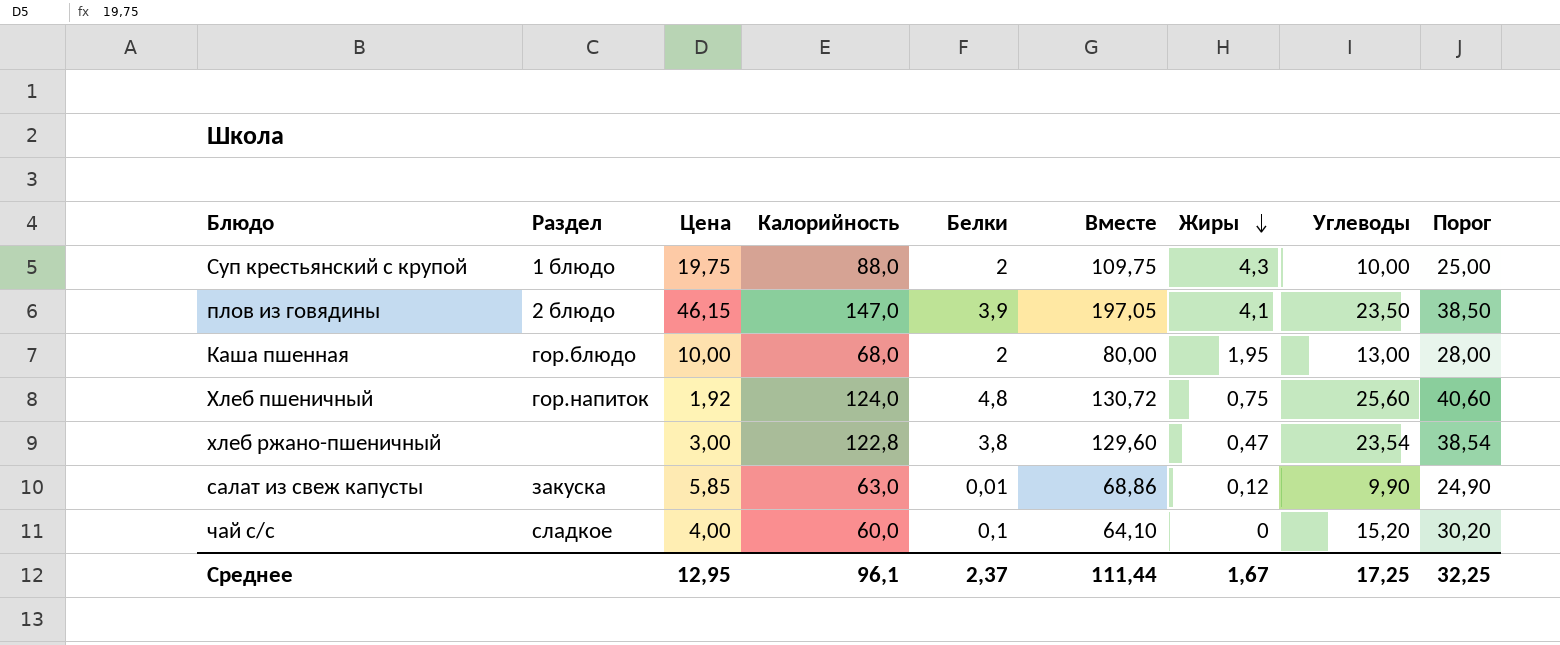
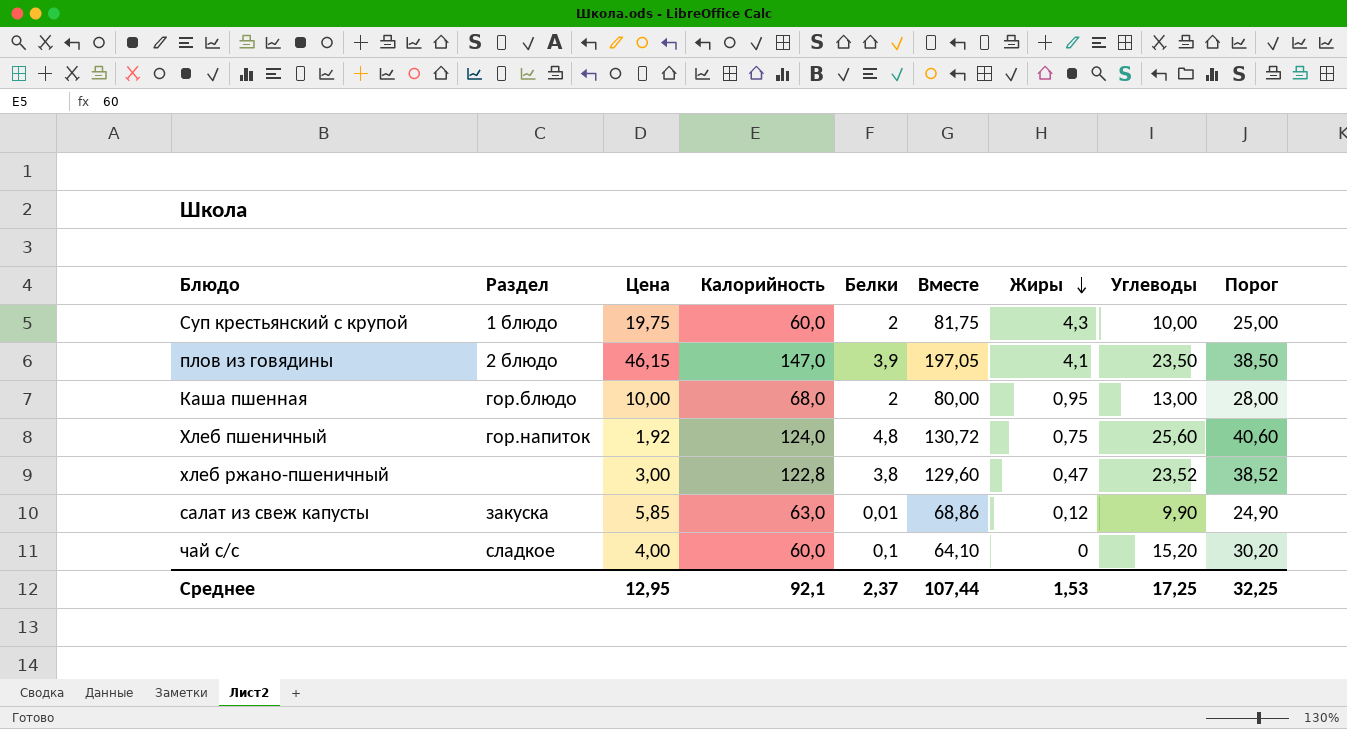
Суп крестьянский с крупой | Калорийность: 88,0 -> 60,0
Суп крестьянский с крупой | Вместе: 109,75 -> 81,75
Каша пшенная | Жиры: 1,95 -> 0,95
хлеб ржано-пшеничный | Углеводы: 23,54 -> 23,52
хлеб ржано-пшеничный | Порог: 38,54 -> 38,52
Среднее | Калорийность: 96,1 -> 92,1
Среднее | Вместе: 111,44 -> 107,44
Среднее | Жиры: 1,67 -> 1,53

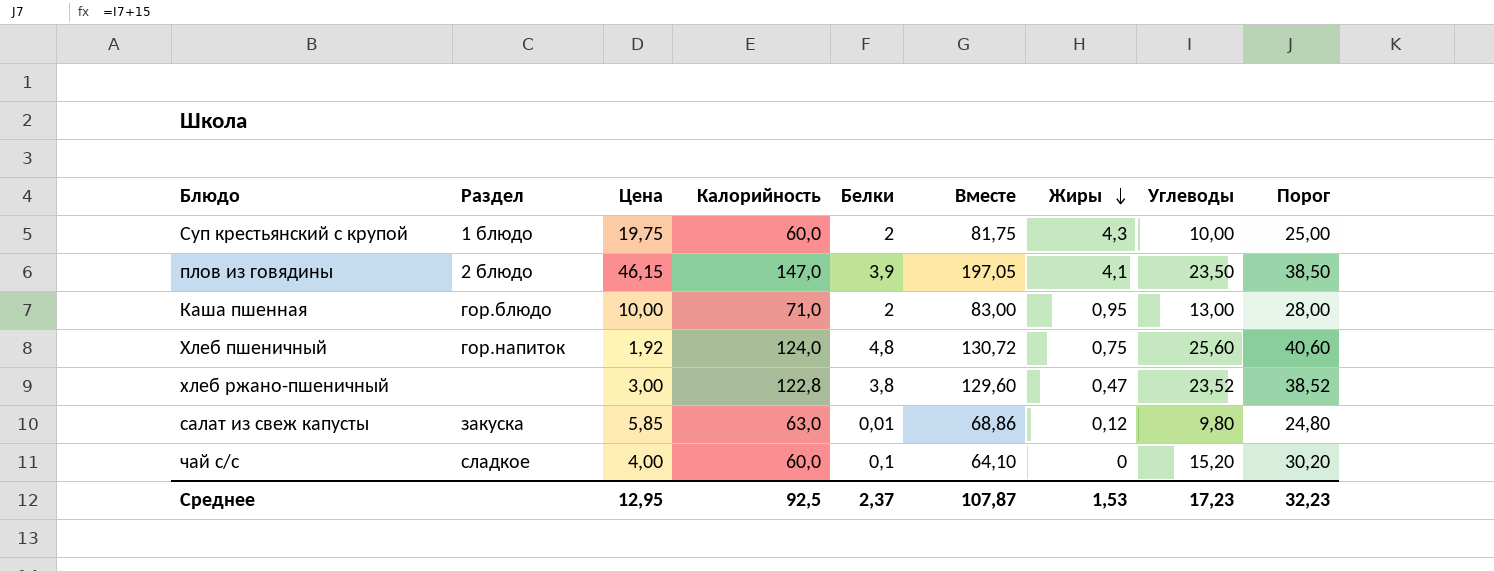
Каша пшенная | Калорийность: 68,0 -> 71,0
Каша пшенная | Вместе: 80,00 -> 83,00
салат из свеж капусты | Углеводы: 9,90 -> 9,80
салат из свеж капусты | Порог: 24,90 -> 24,80
Среднее | Калорийность: 92,1 -> 92,5
Среднее | Вместе: 107,44 -> 107,87
Среднее | Углеводы: 17,25 -> 17,23
Среднее | Порог: 32,25 -> 32,23

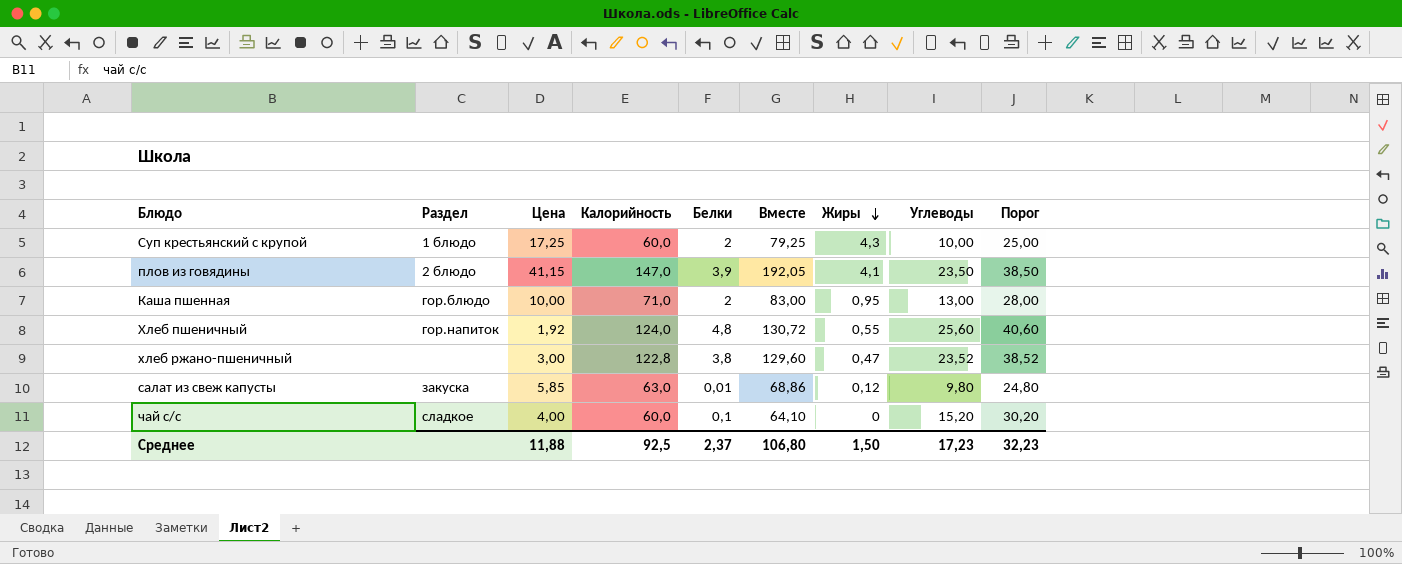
Суп крестьянский с крупой | Цена: 19,75 -> 17,25
Суп крестьянский с крупой | Вместе: 81,75 -> 79,25
плов из говядины | Цена: 46,15 -> 41,15
плов из говядины | Вместе: 197,05 -> 192,05
Хлеб пшеничный | Жиры: 0,75 -> 0,55
Среднее | Цена: 12,95 -> 11,88
Среднее | Вместе: 107,87 -> 106,80
Среднее | Жиры: 1,53 -> 1,50

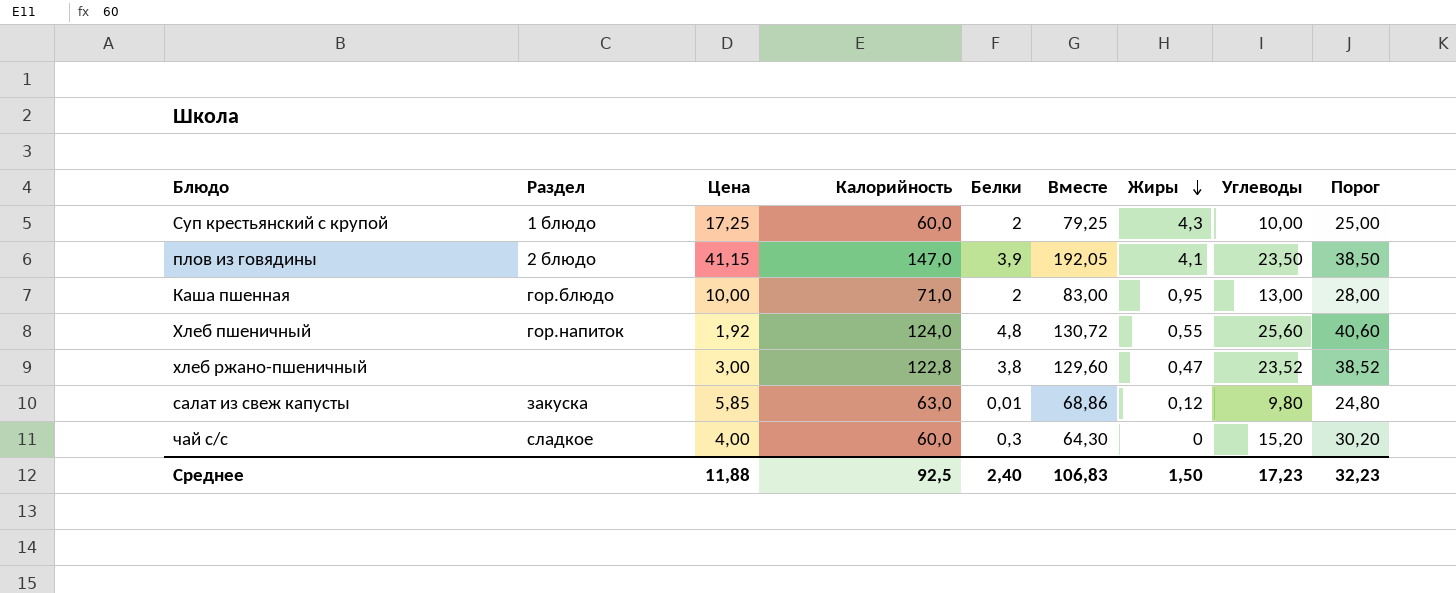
чай с/с | Белки: 0,1 -> 0,3
чай с/с | Вместе: 64,10 -> 64,30
Среднее | Белки: 2,37 -> 2,40
Среднее | Вместе: 106,80 -> 106,83

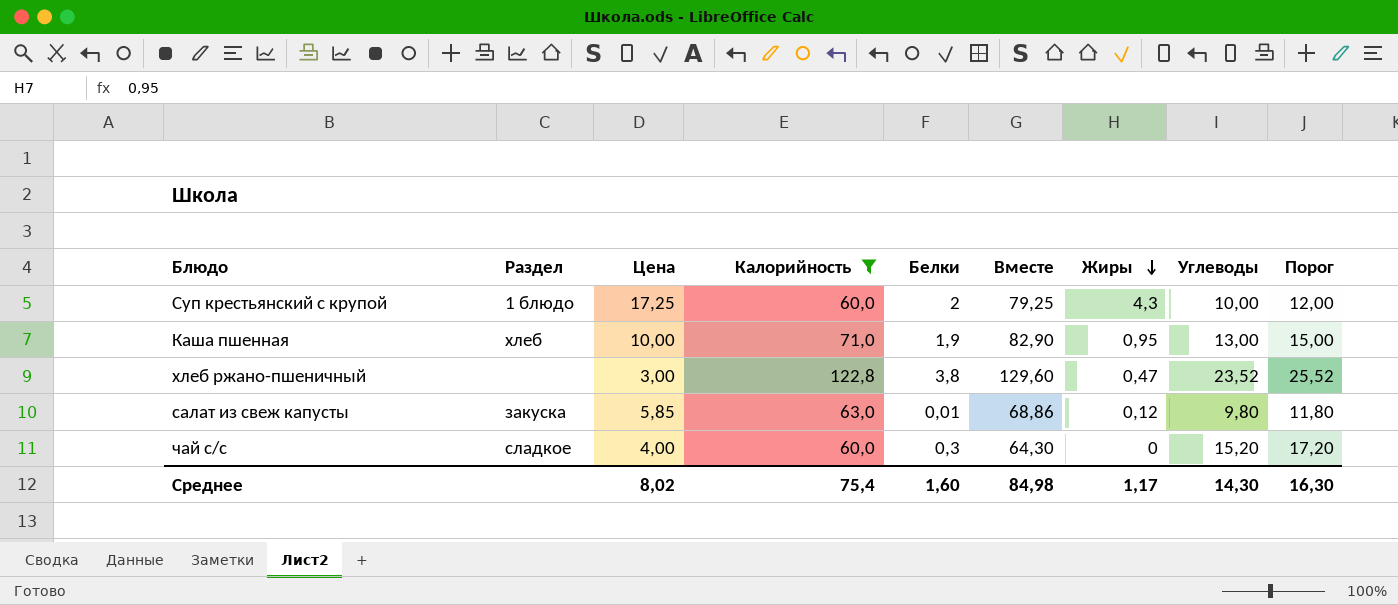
filter: none -> Калорийность <= 122,8
column Порог | formula: [Углеводы] + 15 -> [Углеводы] + 2
Каша пшенная | Раздел: гор.блюдо -> хлеб
Каша пшенная | Белки: 2 -> 1,9
Каша пшенная | Вместе: 83,00 -> 82,90
Среднее | Цена: 11,88 -> 8,02
Среднее | Калорийность: 92,5 -> 75,4
Среднее | Белки: 2,40 -> 1,60
Среднее | Вместе: 106,83 -> 84,98
Среднее | Жиры: 1,50 -> 1,17
Среднее | Углеводы: 17,23 -> 14,30
Среднее | Порог: 32,23 -> 16,30

